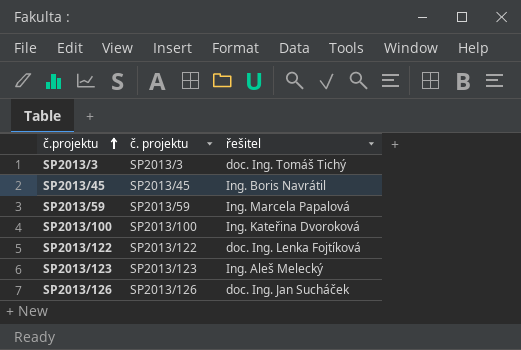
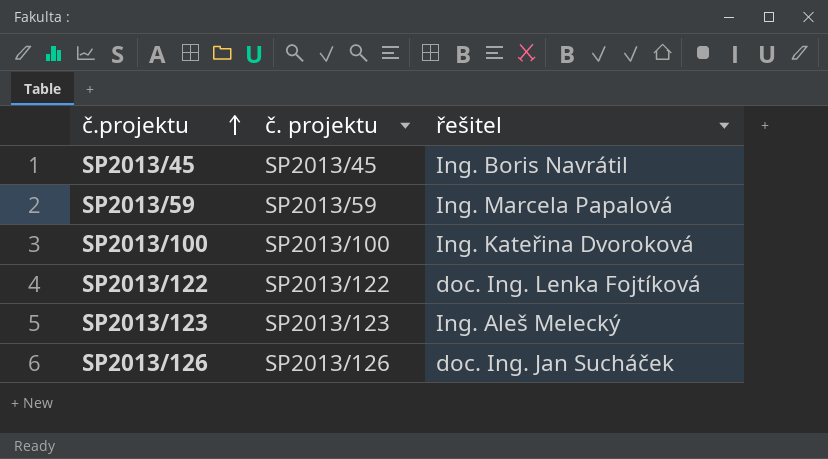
row SP2013/3: SP2013/3 | doc. Ing. Tomáš Tichý -> none

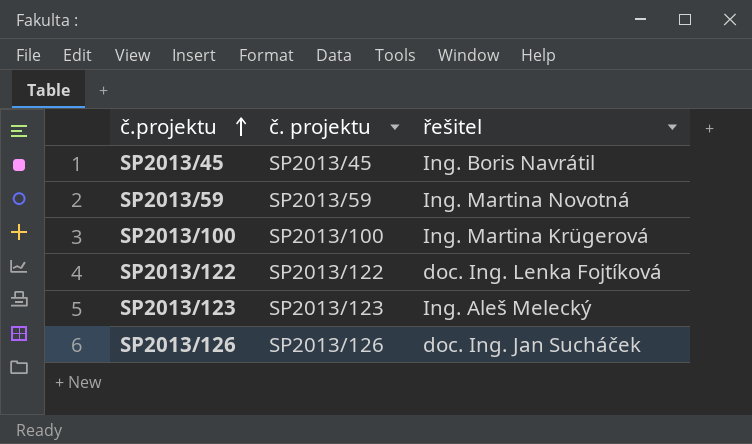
SP2013/59 | řešitel: Ing. Marcela Papalová -> Ing. Martina Novotná
SP2013/100 | řešitel: Ing. Kateřina Dvoroková -> Ing. Martina Krügerová

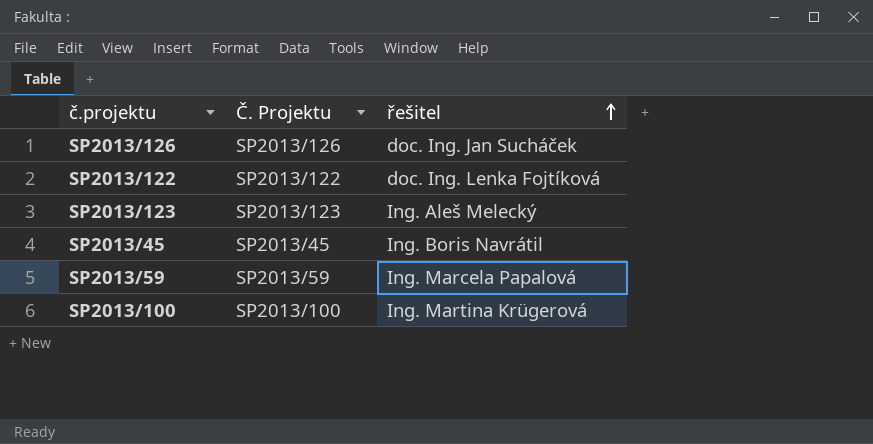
row order: č.projektu ascending -> řešitel ascending
column name: č. projektu -> Č. Projektu
SP2013/59 | řešitel: Ing. Martina Novotná -> Ing. Marcela Papalová

